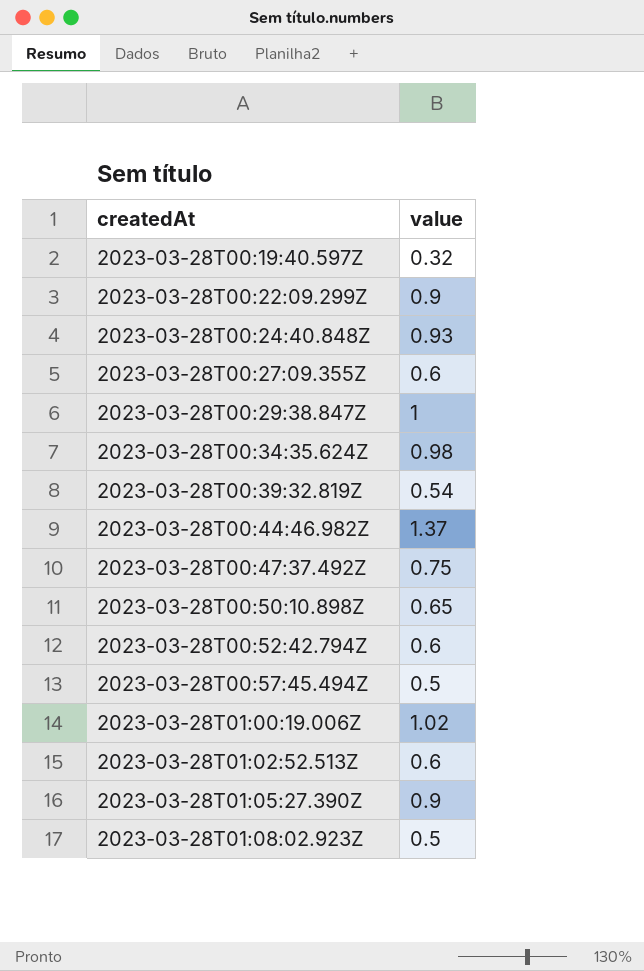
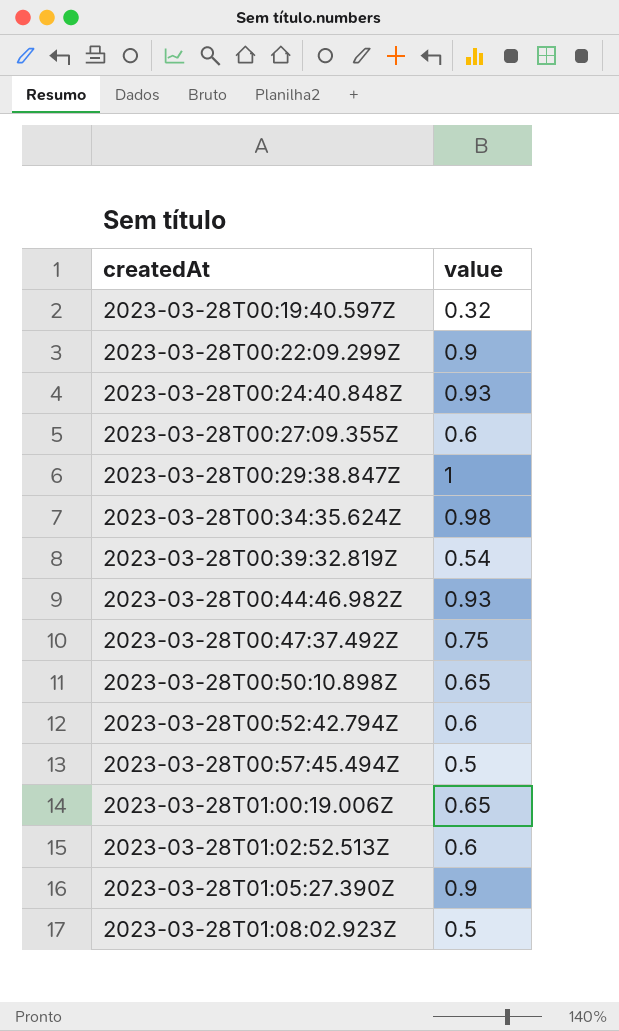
2023-03-28T00:44:46.982Z | value: 1.37 -> 0.93
2023-03-28T01:00:19.006Z | value: 1.02 -> 0.65

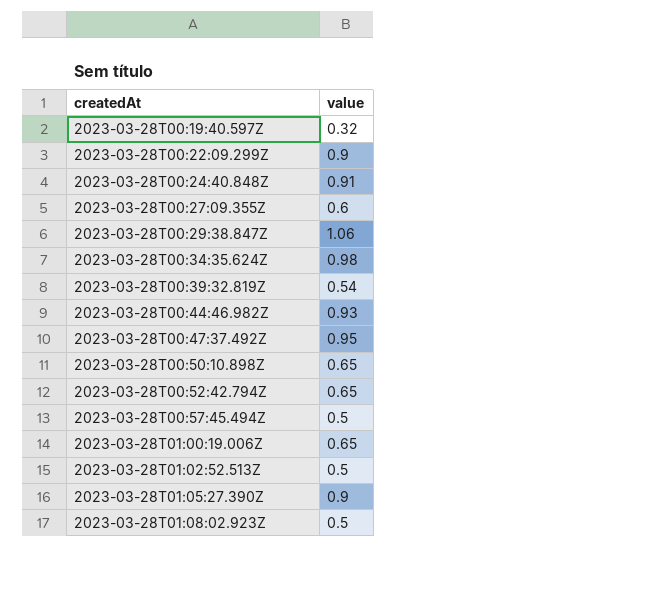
2023-03-28T00:24:40.848Z | value: 0.93 -> 0.91
2023-03-28T00:29:38.847Z | value: 1 -> 1.06
2023-03-28T00:47:37.492Z | value: 0.75 -> 0.95
2023-03-28T00:52:42.794Z | value: 0.6 -> 0.65
2023-03-28T01:02:52.513Z | value: 0.6 -> 0.5

